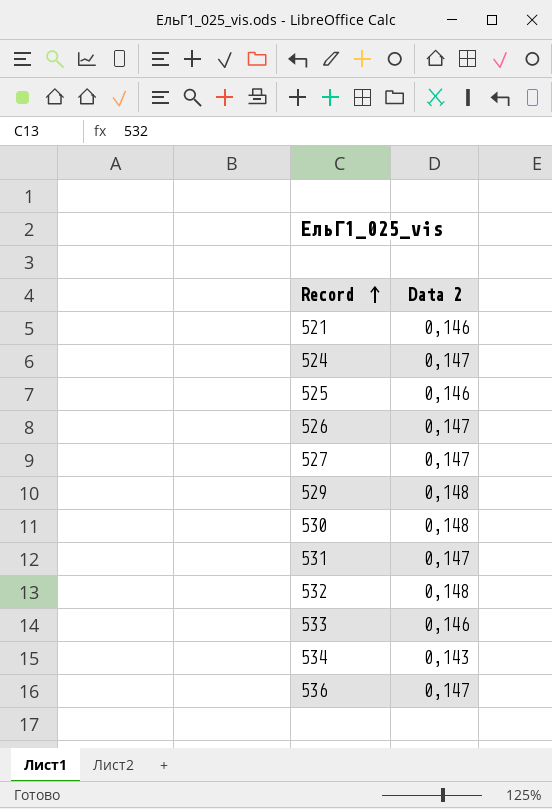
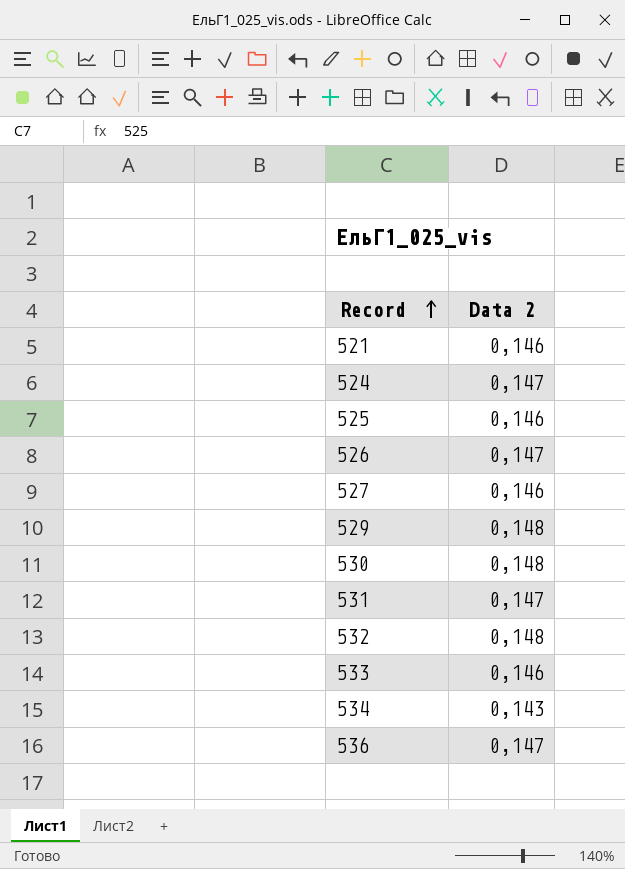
527 | Data 2: 0,147 -> 0,146

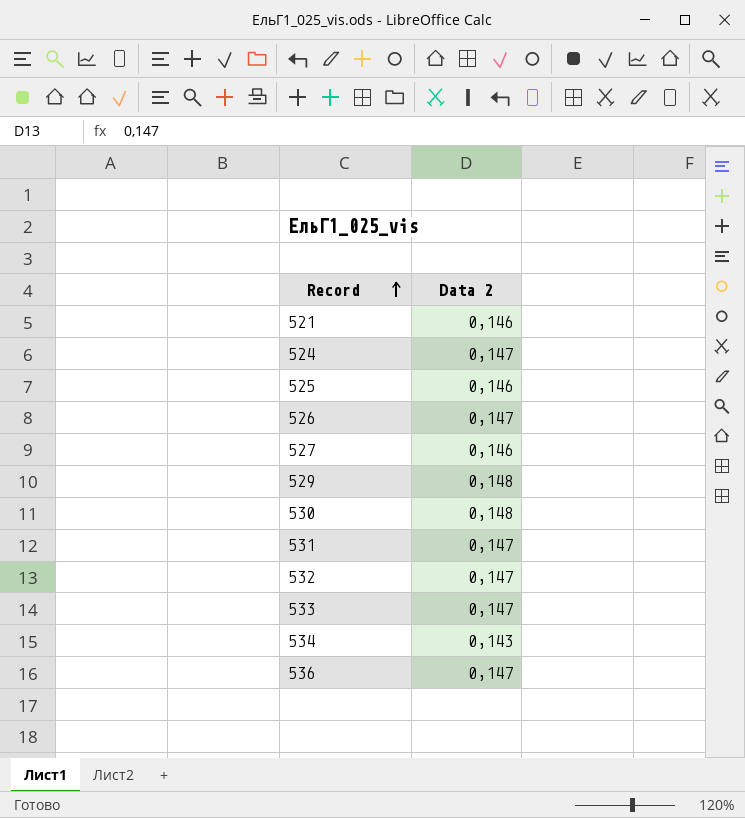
532 | Data 2: 0,148 -> 0,147
533 | Data 2: 0,146 -> 0,147

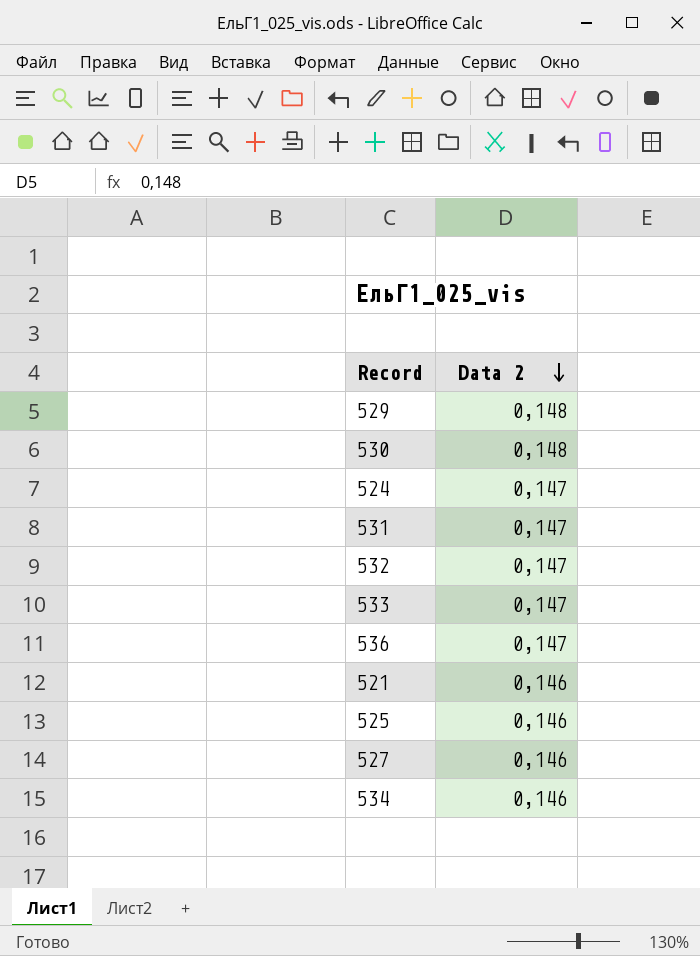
row order: Record ascending -> Data 2 descending
row 526: 0,147 -> none
534 | Data 2: 0,143 -> 0,146

